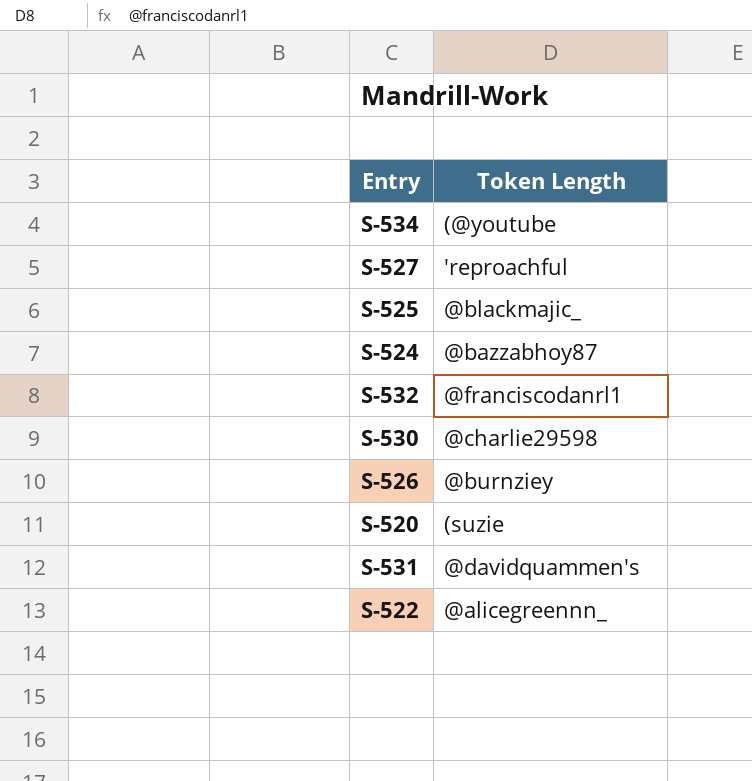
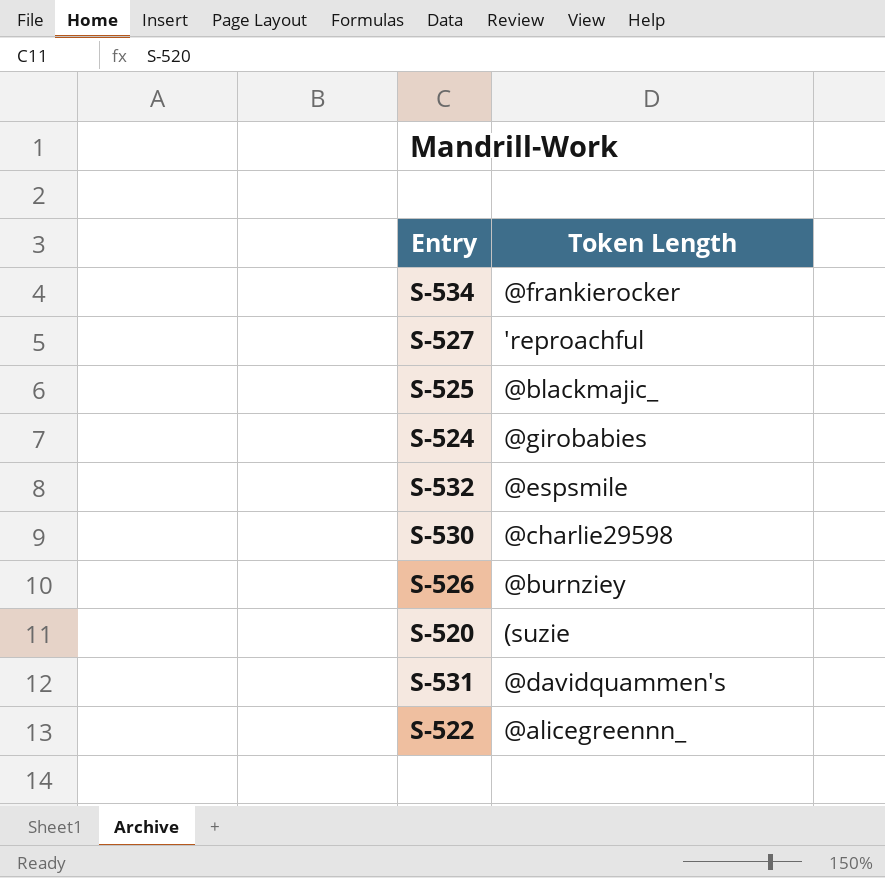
S-534 | Token Length: (@youtube -> @frankierocker
S-524 | Token Length: @bazzabhoy87 -> @girobabies
S-532 | Token Length: @franciscodanrl1 -> @espsmile

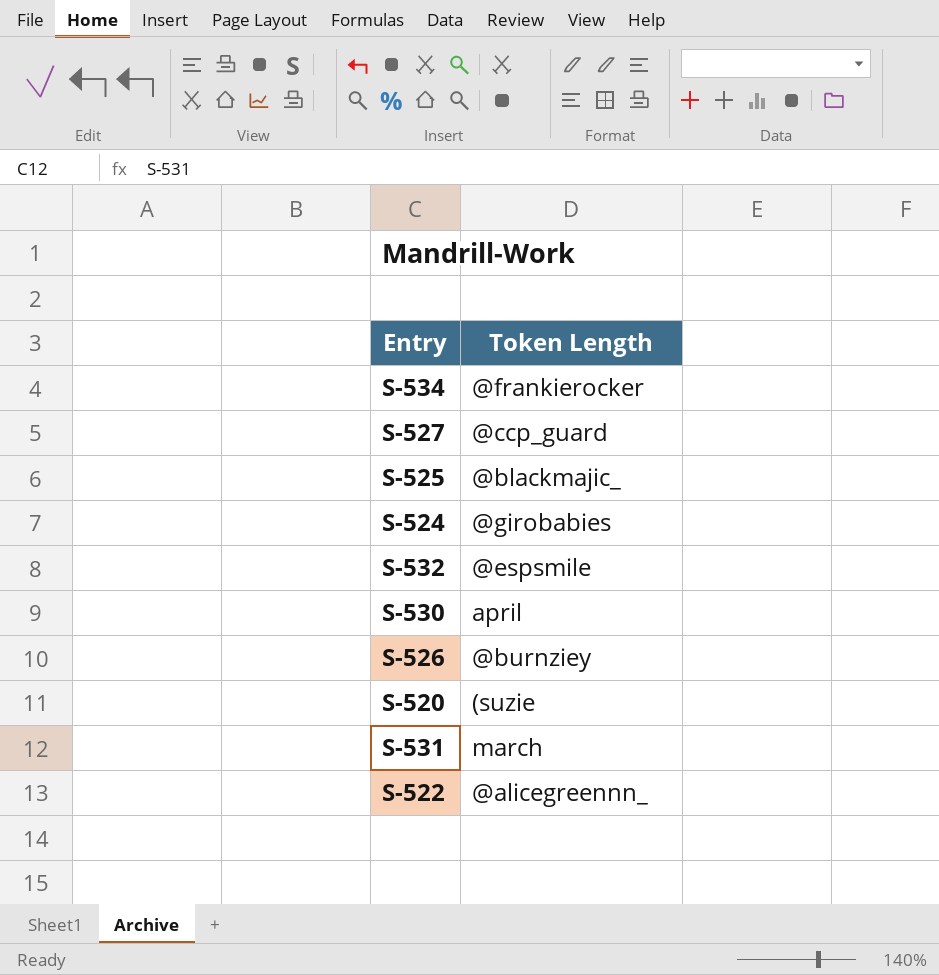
S-527 | Token Length: 'reproachful -> @ccp_guard
S-530 | Token Length: @charlie29598 -> april
S-531 | Token Length: @davidquammen's -> march

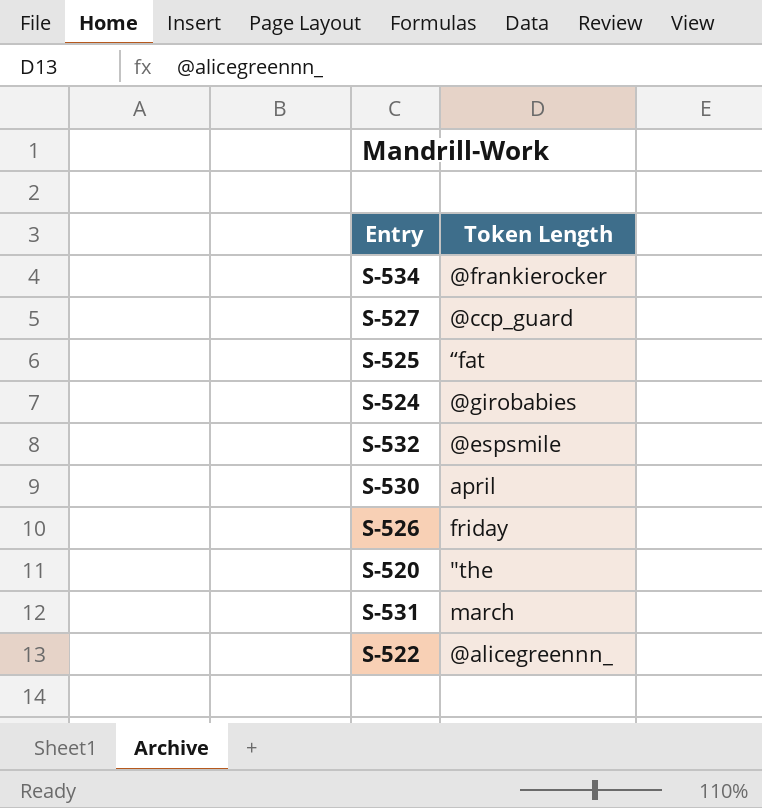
S-525 | Token Length: @blackmajic_ -> “fat
S-526 | Token Length: @burnziey -> friday
S-520 | Token Length: (suzie -> "the

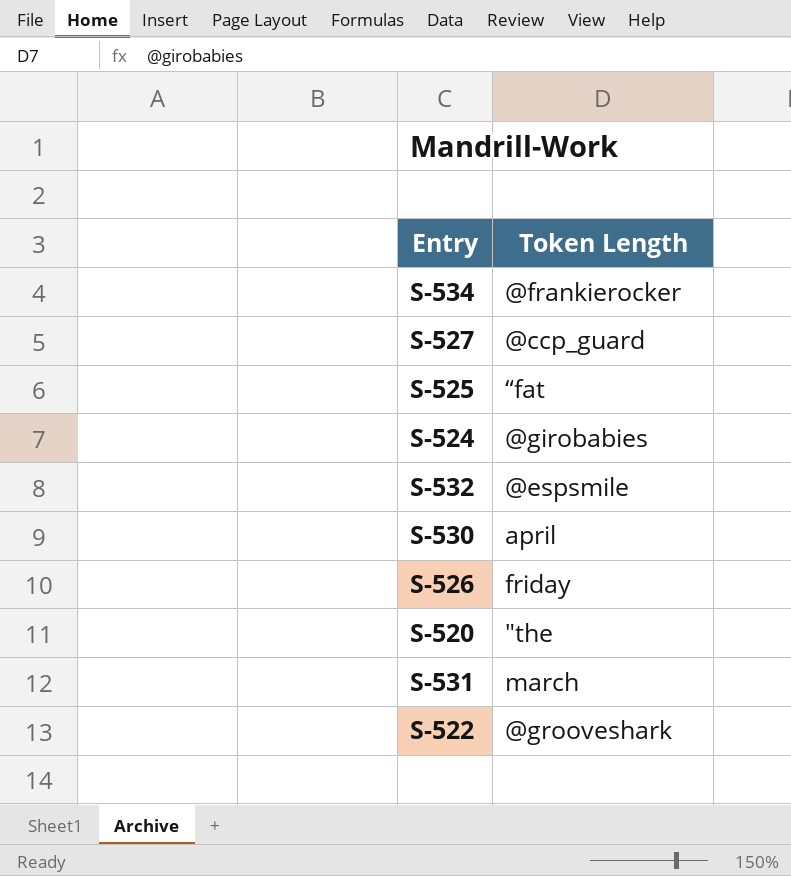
S-522 | Token Length: @alicegreennn_ -> @grooveshark

